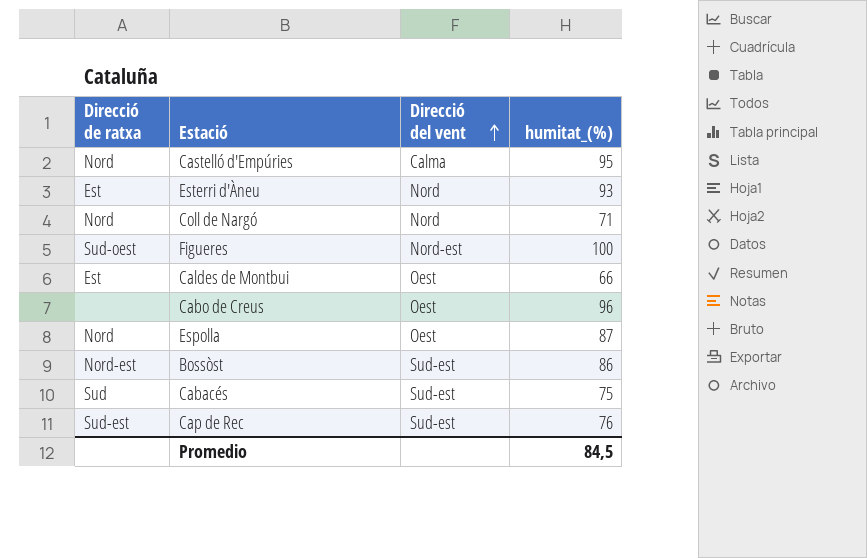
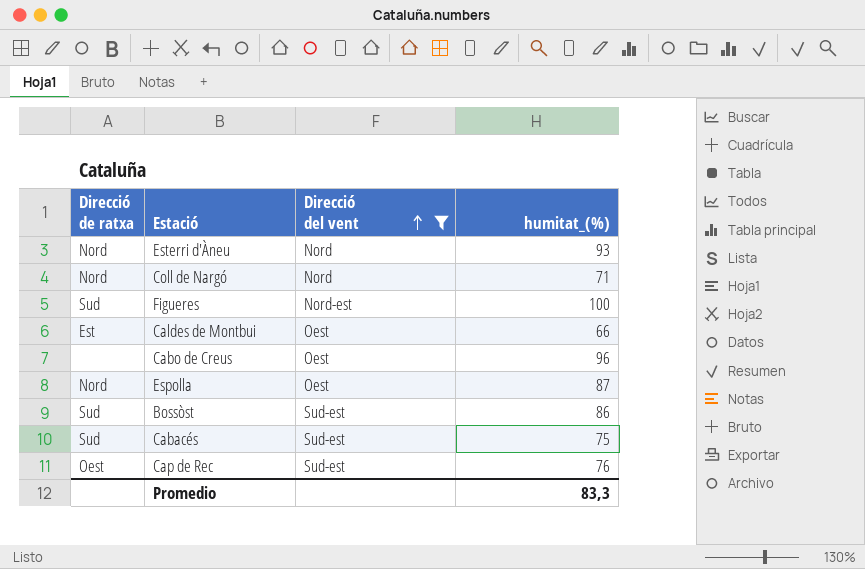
filter: none -> Direcció del vent != Calma
Esterri d'Àneu | Direcció de ratxa: Est -> Nord
Figueres | Direcció de ratxa: Sud-oest -> Sud
Bossòst | Direcció de ratxa: Nord-est -> Sud
Cap de Rec | Direcció de ratxa: Sud-est -> Oest
Promedio | humitat_(%): 84,5 -> 83,3

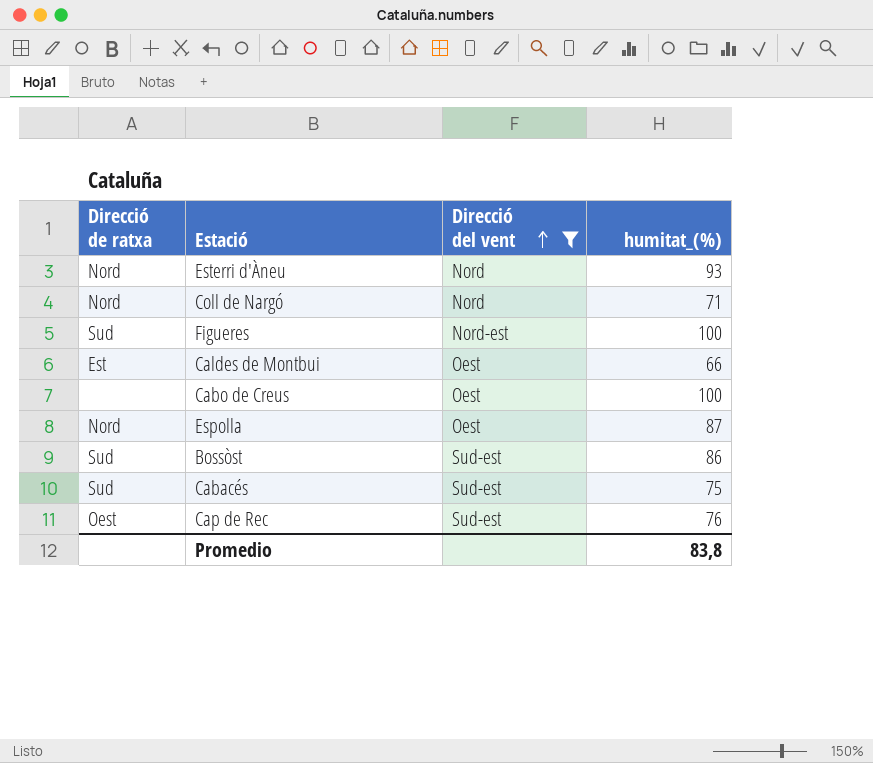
Cabo de Creus | humitat_(%): 96 -> 100
Promedio | humitat_(%): 83,3 -> 83,8

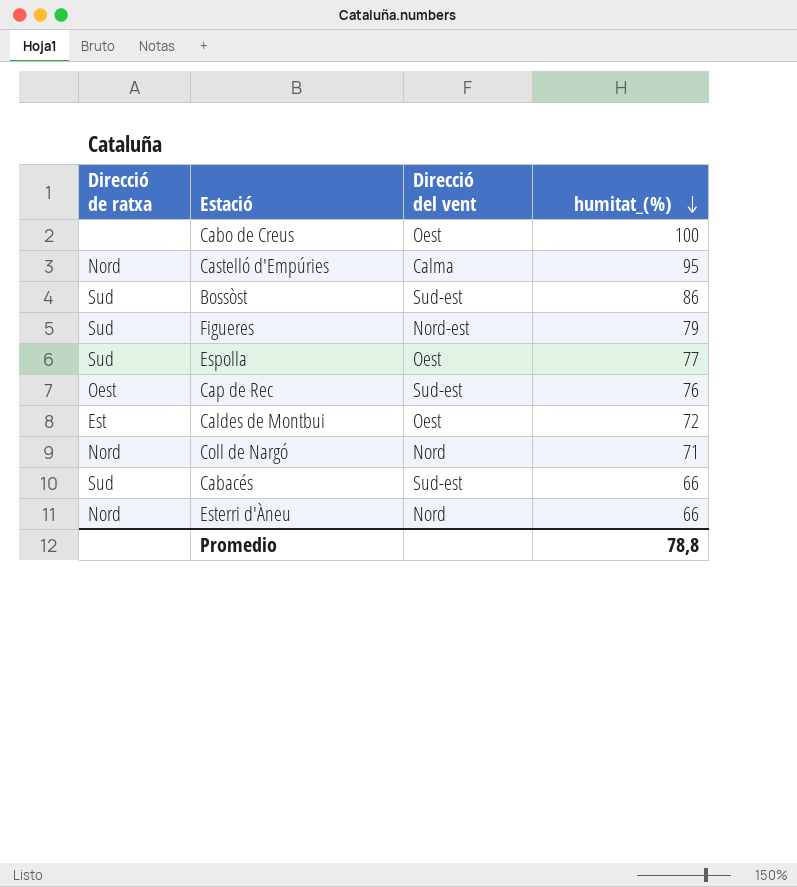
filter: Direcció del vent != Calma -> none
row order: Direcció del vent ascending -> humitat_(%) descending
Figueres | humitat_(%): 100 -> 79
Espolla | Direcció de ratxa: Nord -> Sud
Espolla | humitat_(%): 87 -> 77
Caldes de Montbui | humitat_(%): 66 -> 72
Cabacés | humitat_(%): 75 -> 66
Esterri d'Àneu | humitat_(%): 93 -> 66
Promedio | humitat_(%): 83,8 -> 78,8

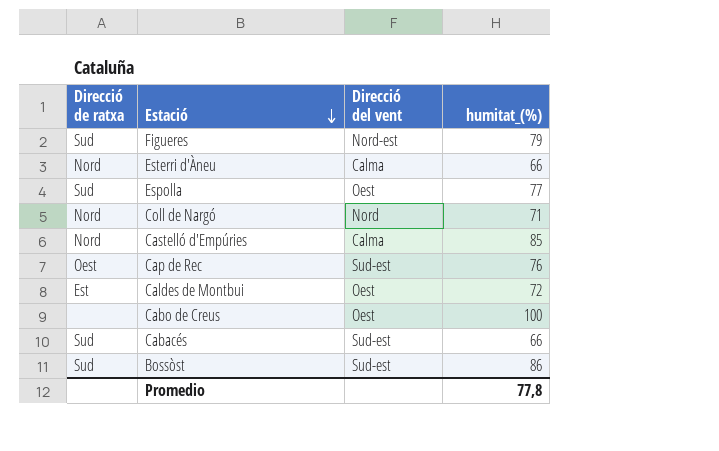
row order: humitat_(%) descending -> Estació descending
Esterri d'Àneu | Direcció del vent: Nord -> Calma
Castelló d'Empúries | humitat_(%): 95 -> 85
Promedio | humitat_(%): 78,8 -> 77,8

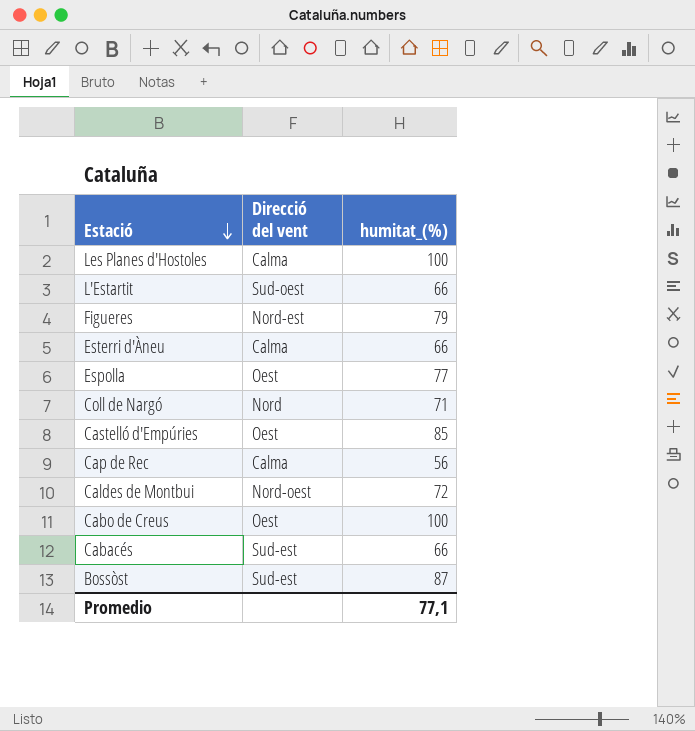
column Direcció de ratxa | position: 1 -> none
row Les Planes d'Hostoles: none -> Calma | 100
row L'Estartit: none -> Sud-oest | 66
Castelló d'Empúries | Direcció del vent: Calma -> Oest
Cap de Rec | Direcció del vent: Sud-est -> Calma
Cap de Rec | humitat_(%): 76 -> 56
Caldes de Montbui | Direcció del vent: Oest -> Nord-oest
Bossòst | humitat_(%): 86 -> 87
Promedio | humitat_(%): 77,8 -> 77,1

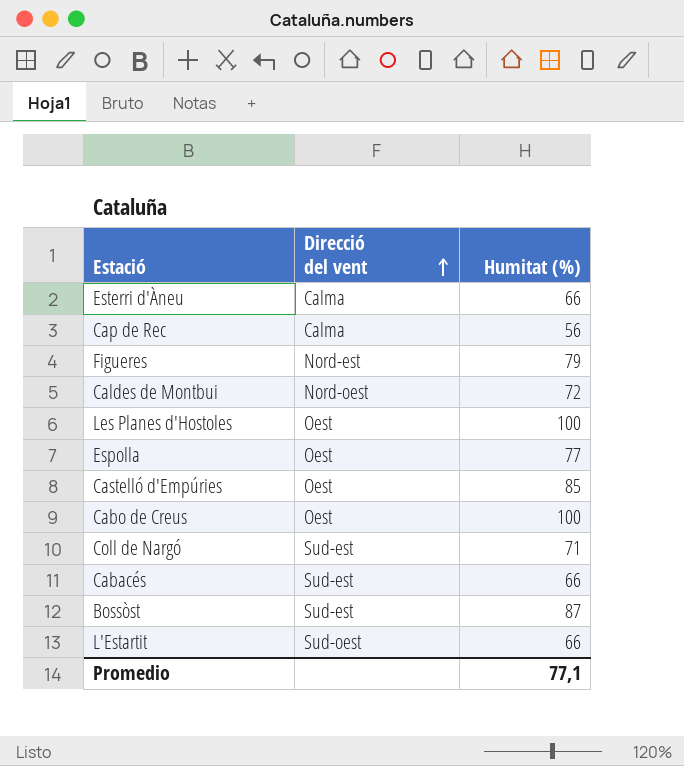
row order: Estació descending -> Direcció del vent ascending
column name: humitat_(%) -> Humitat (%)
Les Planes d'Hostoles | Direcció del vent: Calma -> Oest
Coll de Nargó | Direcció del vent: Nord -> Sud-est

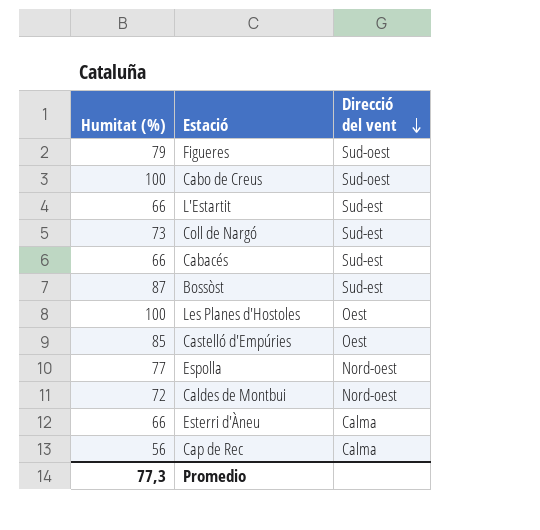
row order: Direcció del vent ascending -> Direcció del vent descending
column Humitat (%) | position: 3 -> 1
Figueres | Direcció del vent: Nord-est -> Sud-oest
Cabo de Creus | Direcció del vent: Oest -> Sud-oest
L'Estartit | Direcció del vent: Sud-oest -> Sud-est
Coll de Nargó | Humitat (%): 71 -> 73
Espolla | Direcció del vent: Oest -> Nord-oest
Promedio | Humitat (%): 77,1 -> 77,3

